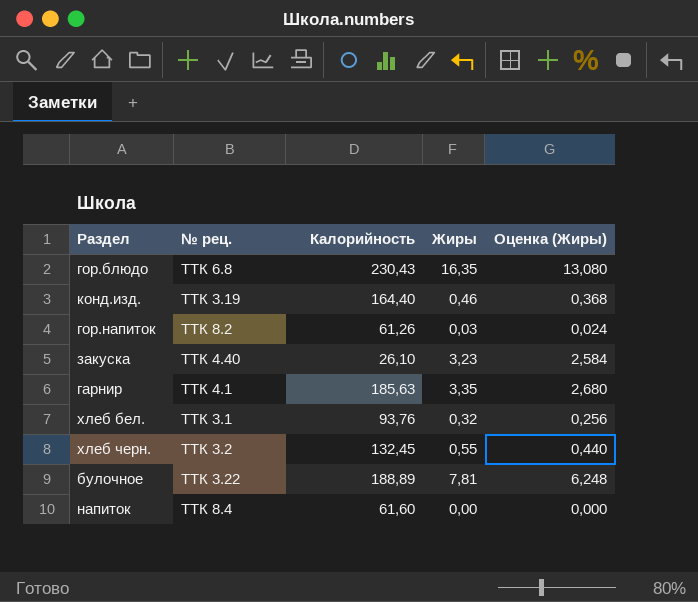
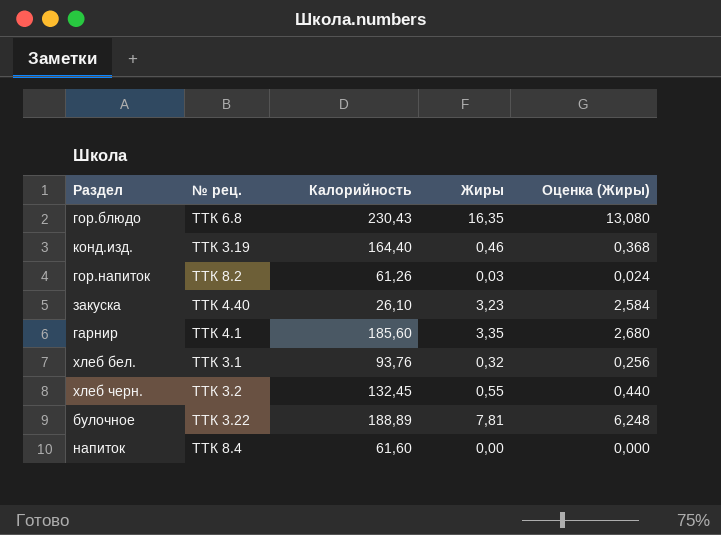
гарнир | Калорийность: 185,63 -> 185,60

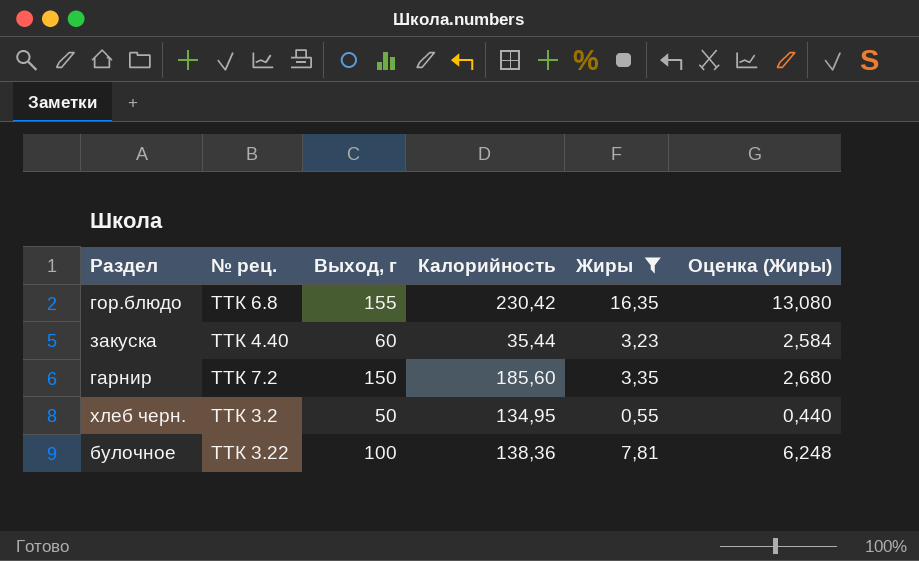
filter: none -> Жиры >= 0,55
column Выход, г | position: none -> 3
гор.блюдо | Калорийность: 230,43 -> 230,42
закуска | Калорийность: 26,10 -> 35,44
гарнир | № рец.: ТТК 4.1 -> ТТК 7.2
хлеб черн. | Калорийность: 132,45 -> 134,95
булочное | Калорийность: 188,89 -> 138,36

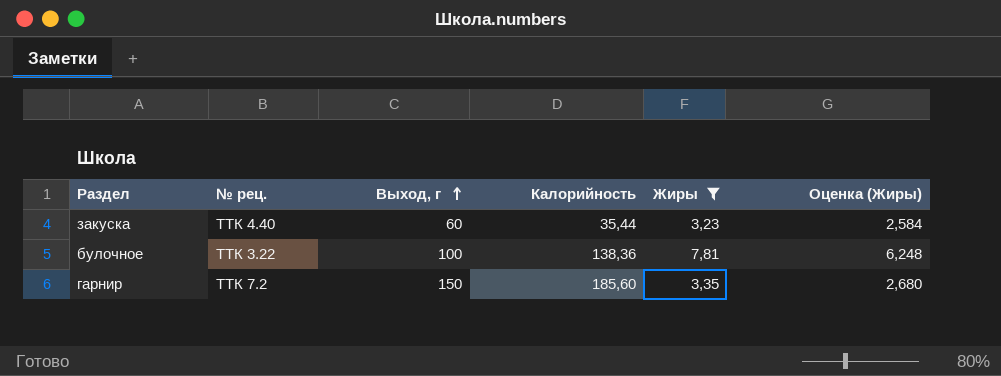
row order: none -> Выход, г ascending
row гор.блюдо: ТТК 6.8 | 155 | 230,42 | 16,35 | 13,080 -> none
row хлеб черн.: ТТК 3.2 | 50 | 134,95 | 0,55 | 0,440 -> none

